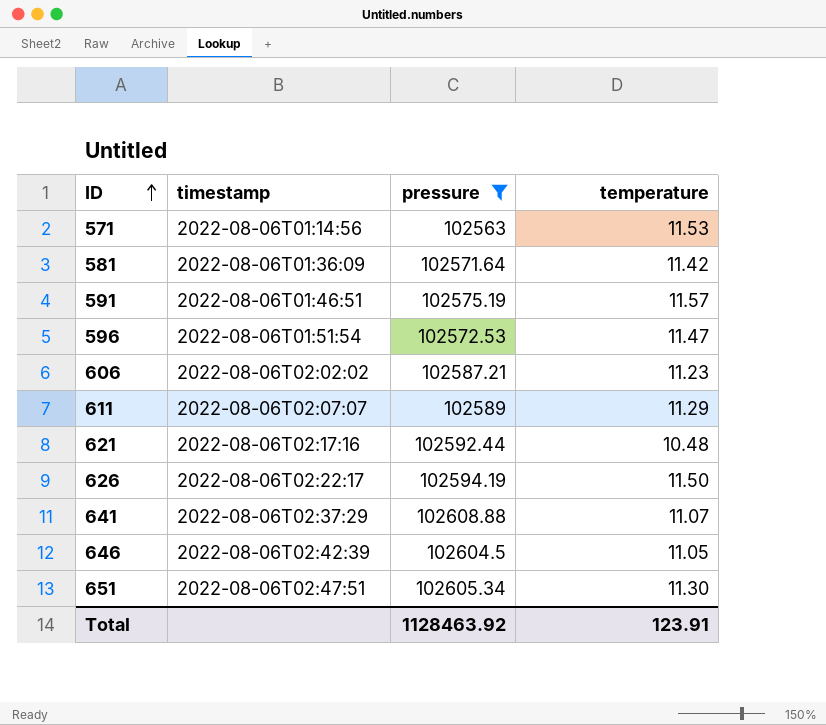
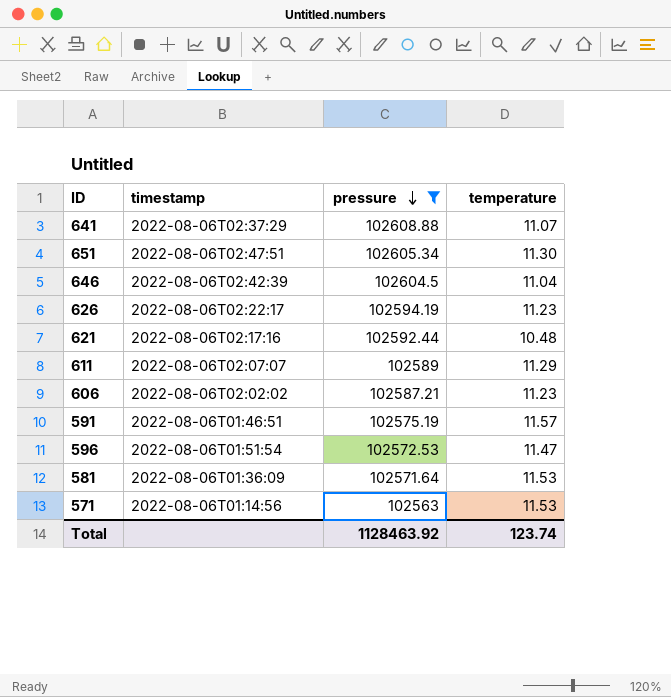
row order: ID ascending -> pressure descending
646 | temperature: 11.05 -> 11.04
626 | temperature: 11.50 -> 11.23
581 | temperature: 11.42 -> 11.53
Total | temperature: 123.91 -> 123.74

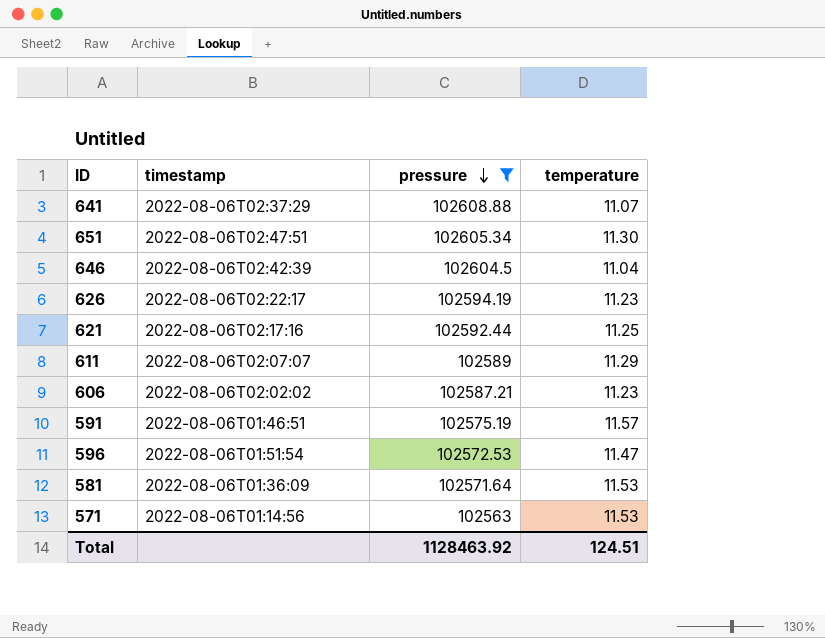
621 | temperature: 10.48 -> 11.25
Total | temperature: 123.74 -> 124.51

